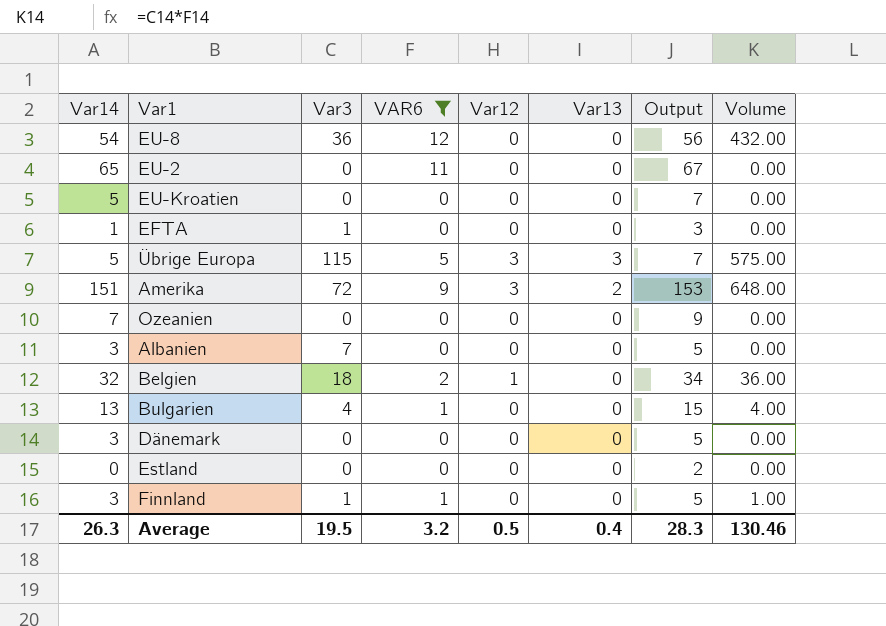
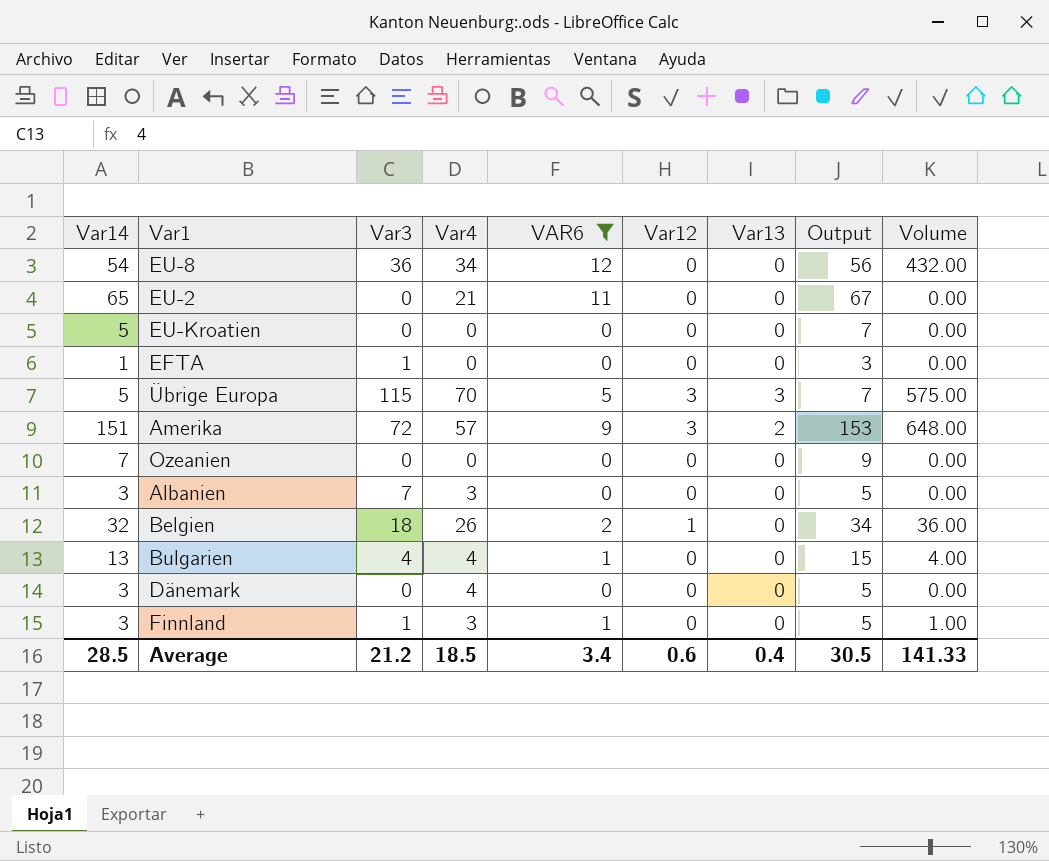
column Var4 | position: none -> 4
row Estland: 0 | 0 | 0 | 0 | 0 | 2 | 0.00 -> none
Average | Var14: 26.3 -> 28.5
Average | Var3: 19.5 -> 21.2
Average | VAR6: 3.2 -> 3.4
Average | Var12: 0.5 -> 0.6
Average | Output: 28.3 -> 30.5
Average | Volume: 130.46 -> 141.33

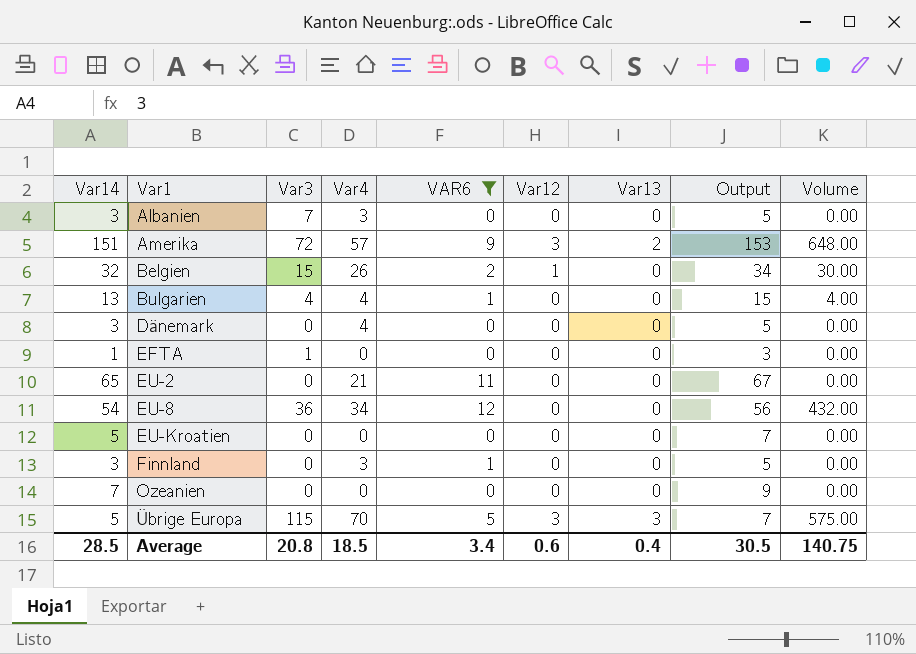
row order: none -> Var1 ascending
Belgien | Var3: 18 -> 15
Belgien | Volume: 36.00 -> 30.00
Finnland | Var3: 1 -> 0
Finnland | Volume: 1.00 -> 0.00
Average | Var3: 21.2 -> 20.8
Average | Volume: 141.33 -> 140.75

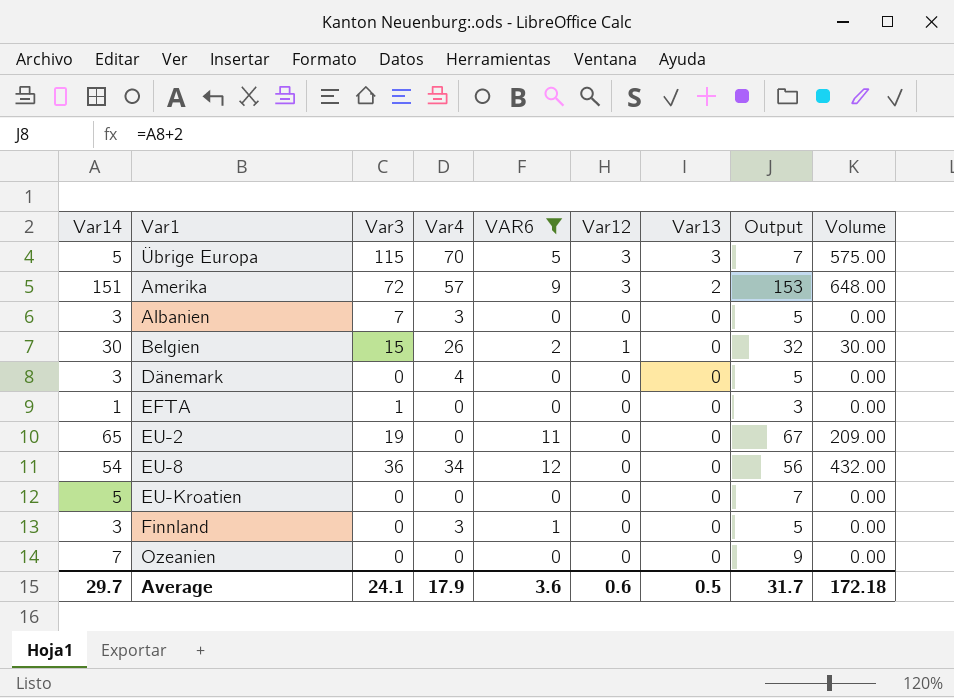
row order: Var1 ascending -> Var13 descending
row Bulgarien: 13 | 4 | 4 | 1 | 0 | 0 | 15 | 4.00 -> none
Belgien | Var14: 32 -> 30
Belgien | Output: 34 -> 32
EU-2 | Var3: 0 -> 19
EU-2 | Var4: 21 -> 0
EU-2 | Volume: 0.00 -> 209.00
Average | Var14: 28.5 -> 29.7
Average | Var3: 20.8 -> 24.1
Average | Var4: 18.5 -> 17.9
Average | VAR6: 3.4 -> 3.6
Average | Var13: 0.4 -> 0.5
Average | Output: 30.5 -> 31.7
Average | Volume: 140.75 -> 172.18

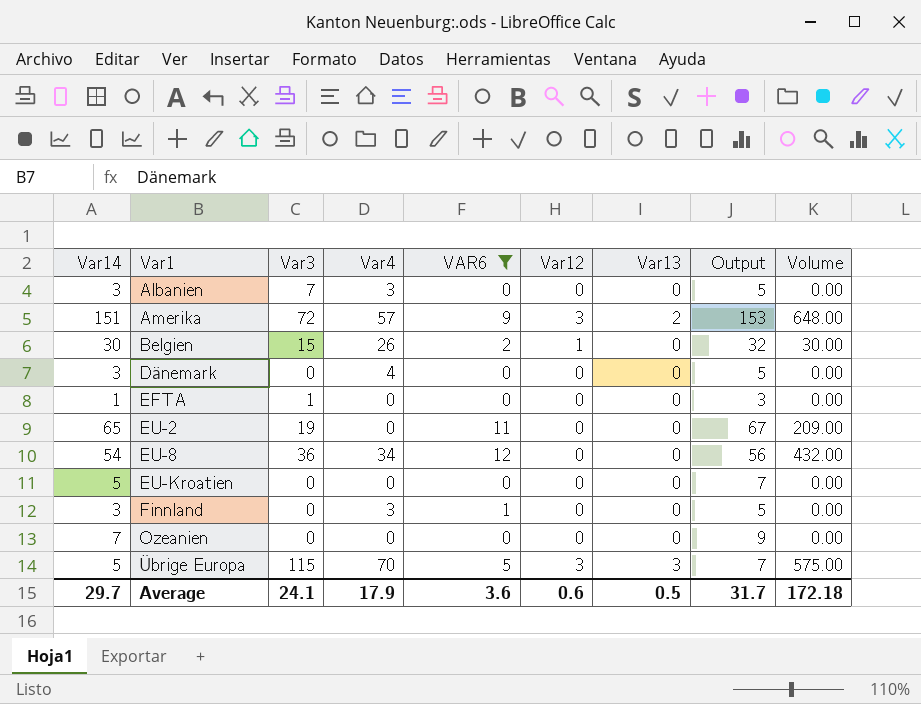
row order: Var13 descending -> Var1 ascending

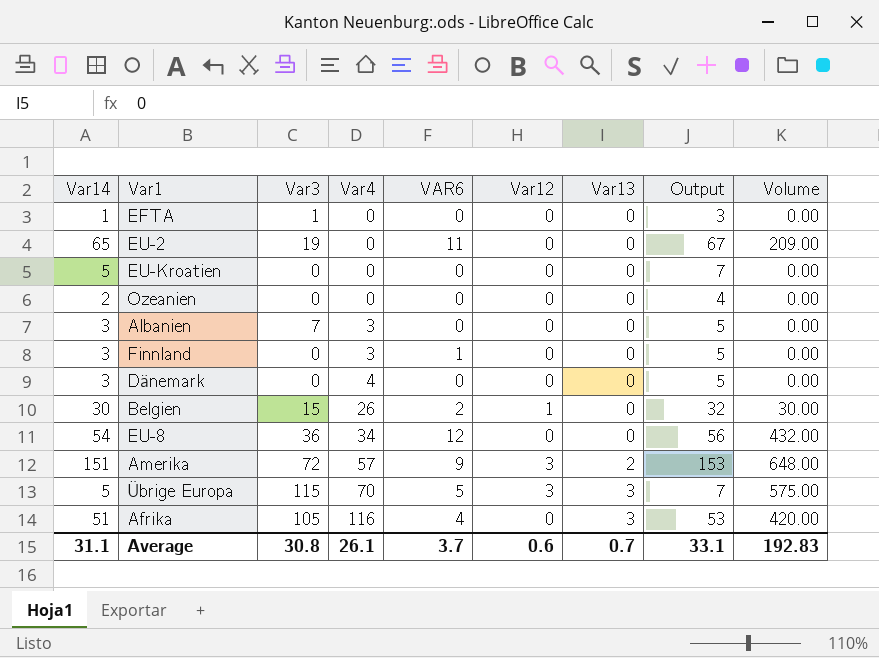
filter: VAR6 != 4 -> none
row order: Var1 ascending -> Var4 ascending
Ozeanien | Var14: 7 -> 2
Ozeanien | Output: 9 -> 4
Average | Var14: 29.7 -> 31.1
Average | Var3: 24.1 -> 30.8
Average | Var4: 17.9 -> 26.1
Average | VAR6: 3.6 -> 3.7
Average | Var13: 0.5 -> 0.7
Average | Output: 31.7 -> 33.1
Average | Volume: 172.18 -> 192.83

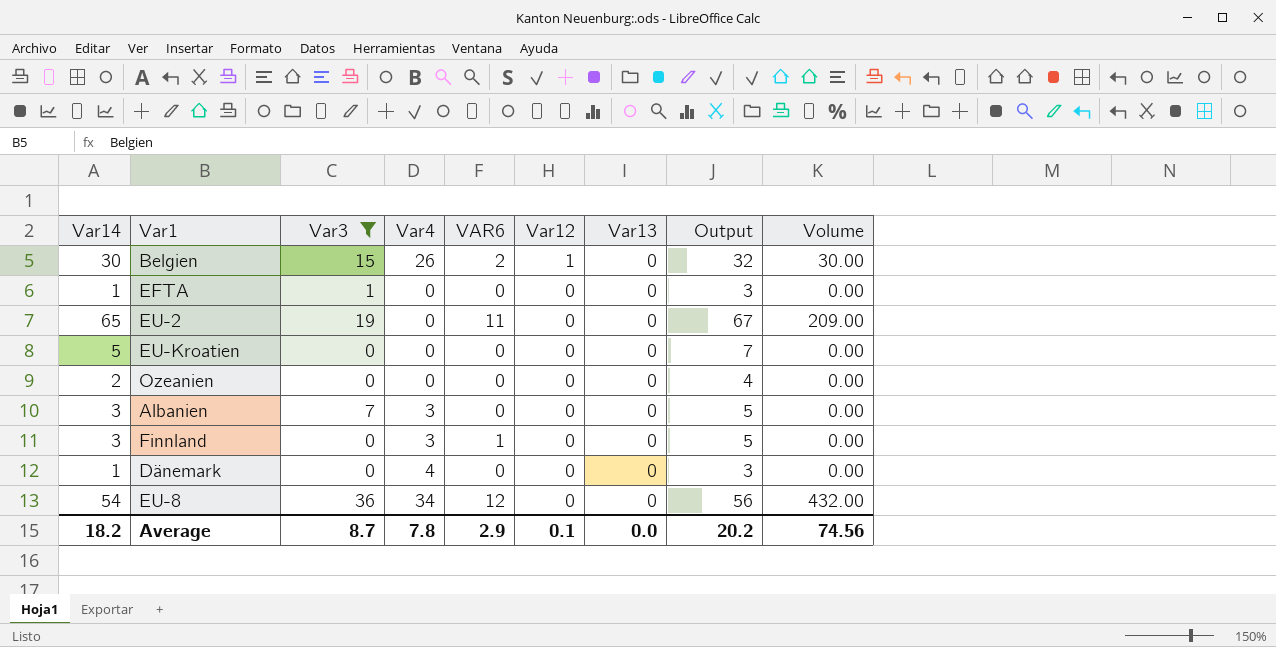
filter: none -> Var3 <= 36
row order: Var4 ascending -> Var12 descending
Dänemark | Var14: 3 -> 1
Dänemark | Output: 5 -> 3
Average | Var14: 31.1 -> 18.2
Average | Var3: 30.8 -> 8.7
Average | Var4: 26.1 -> 7.8
Average | VAR6: 3.7 -> 2.9
Average | Var12: 0.6 -> 0.1
Average | Var13: 0.7 -> 0.0
Average | Output: 33.1 -> 20.2
Average | Volume: 192.83 -> 74.56

